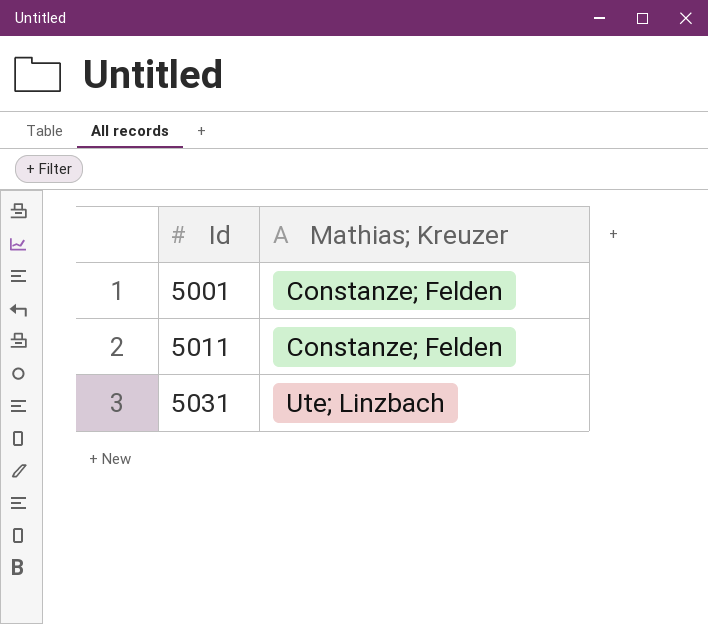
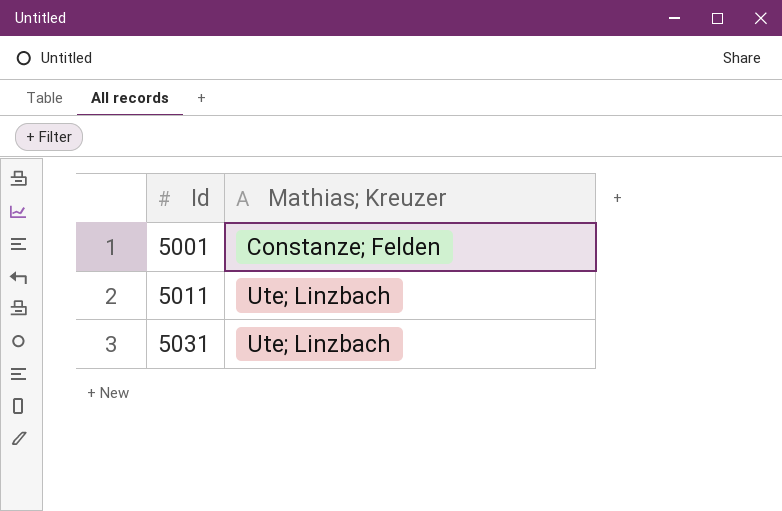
5011 | Mathias; Kreuzer: Constanze; Felden -> Ute; Linzbach

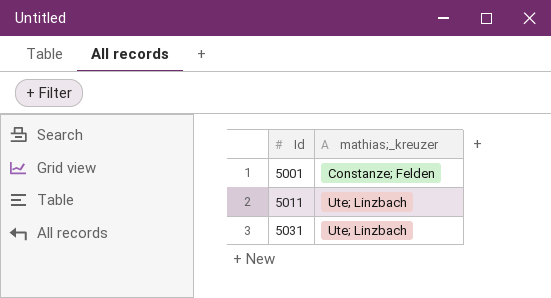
column name: Mathias; Kreuzer -> mathias;_kreuzer

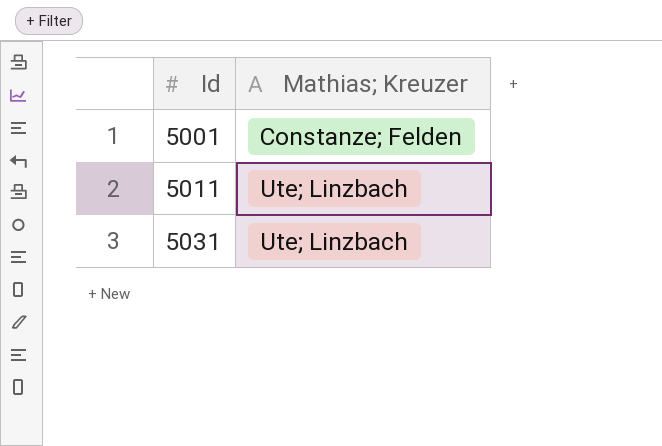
column name: mathias;_kreuzer -> Mathias; Kreuzer

